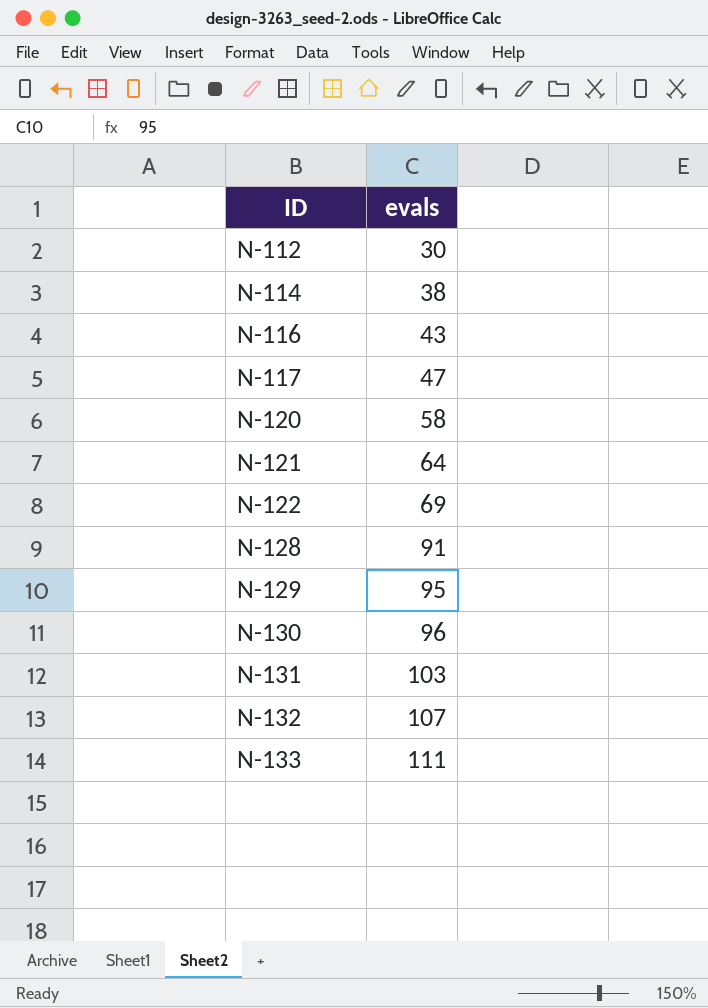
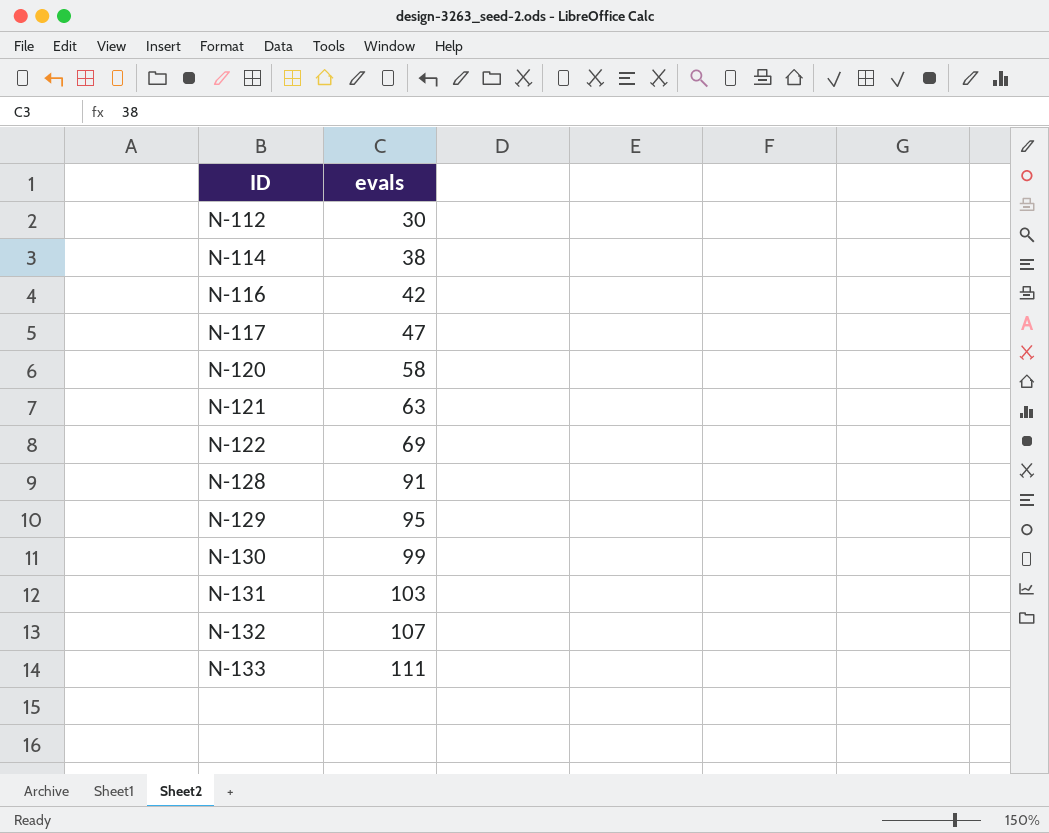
N-116 | evals: 43 -> 42
N-121 | evals: 64 -> 63
N-130 | evals: 96 -> 99

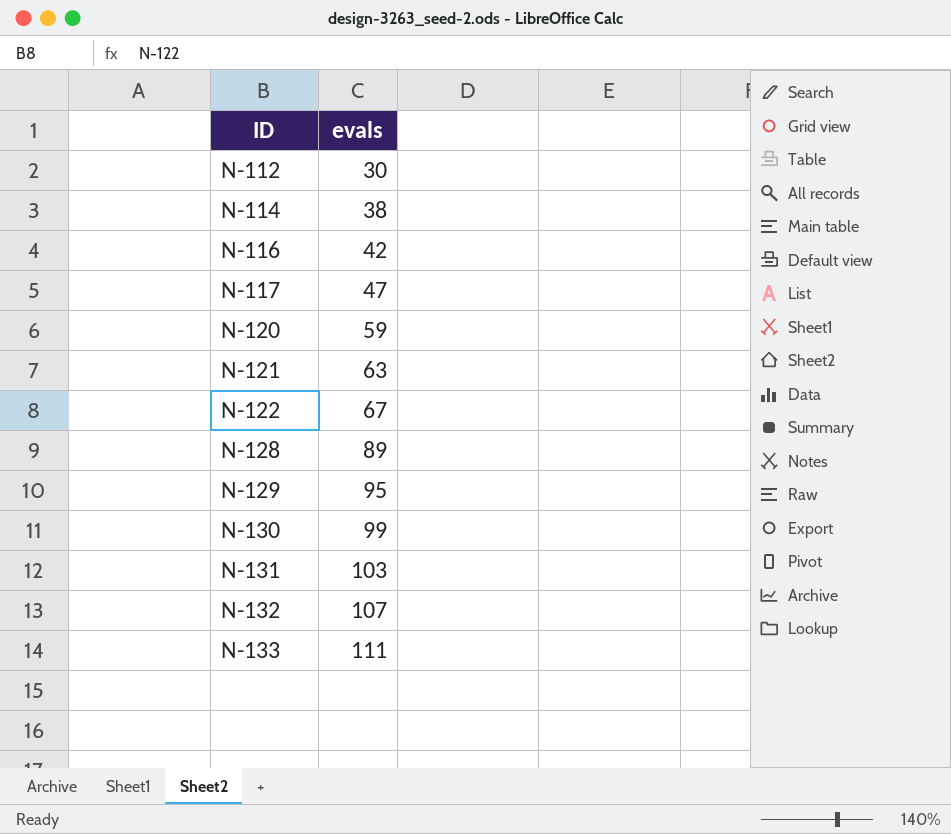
N-120 | evals: 58 -> 59
N-122 | evals: 69 -> 67
N-128 | evals: 91 -> 89

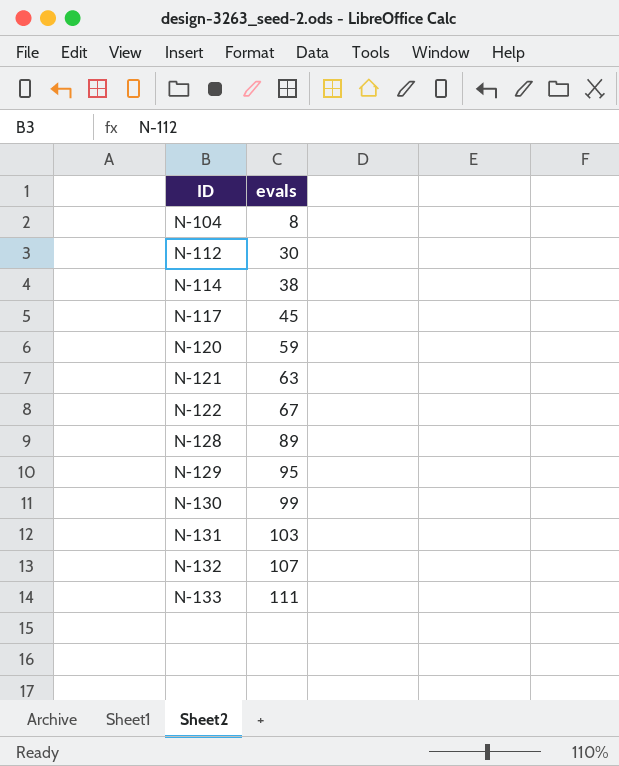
row N-116: 42 -> none
row N-104: none -> 8
N-117 | evals: 47 -> 45

